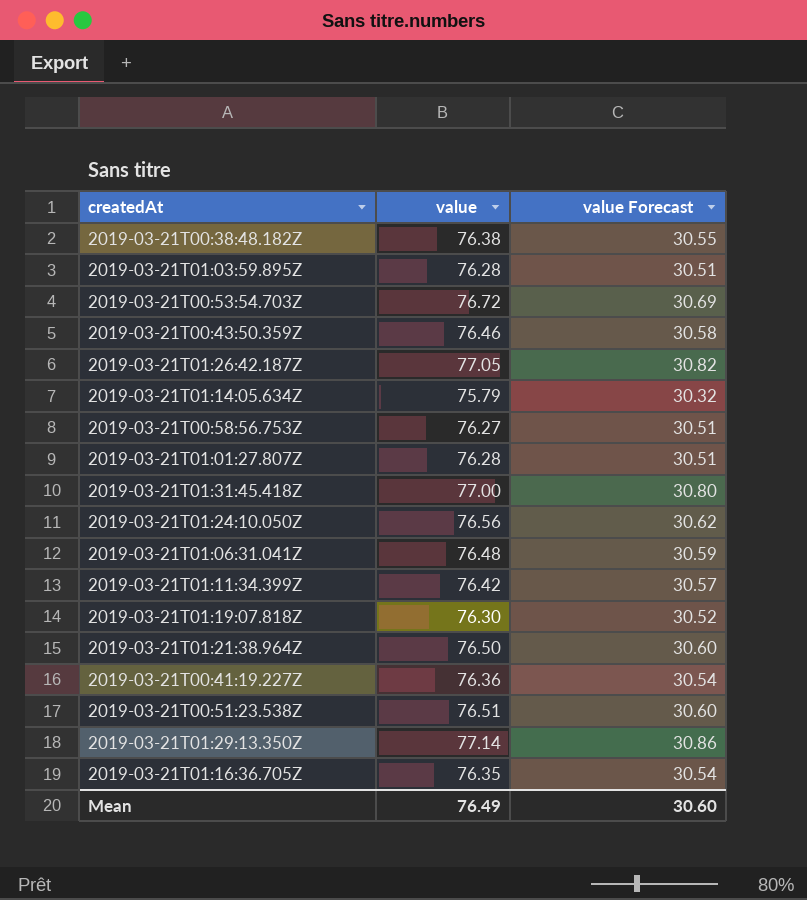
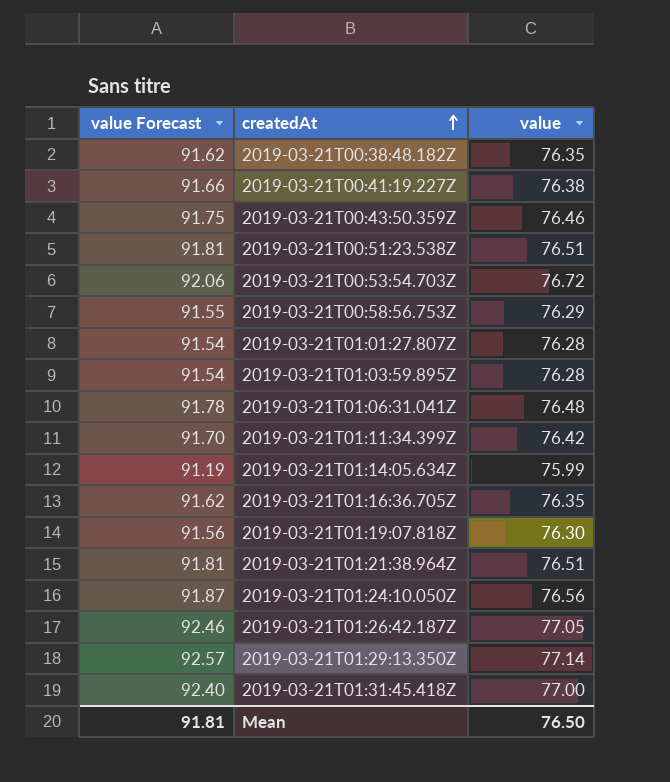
row order: none -> createdAt ascending
column value Forecast | formula: [value] * 0.4 -> [value] * 1.2
column value Forecast | position: 3 -> 1
2019-03-21T00:38:48.182Z | value: 76.38 -> 76.35
2019-03-21T00:41:19.227Z | value: 76.36 -> 76.38
2019-03-21T00:58:56.753Z | value: 76.27 -> 76.29
2019-03-21T01:14:05.634Z | value: 75.79 -> 75.99
2019-03-21T01:21:38.964Z | value: 76.50 -> 76.51
Mean | value Forecast: 30.60 -> 91.81
Mean | value: 76.49 -> 76.50

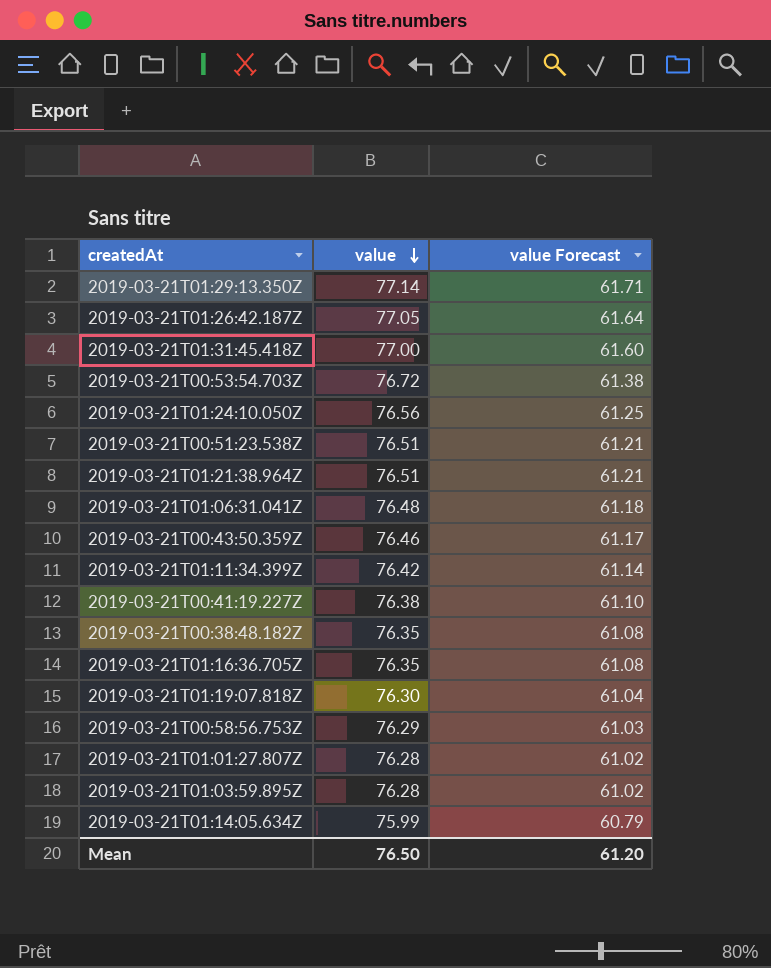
row order: createdAt ascending -> value descending
column value Forecast | formula: [value] * 1.2 -> [value] * 0.8
column value Forecast | position: 1 -> 3
Mean | value Forecast: 91.81 -> 61.20

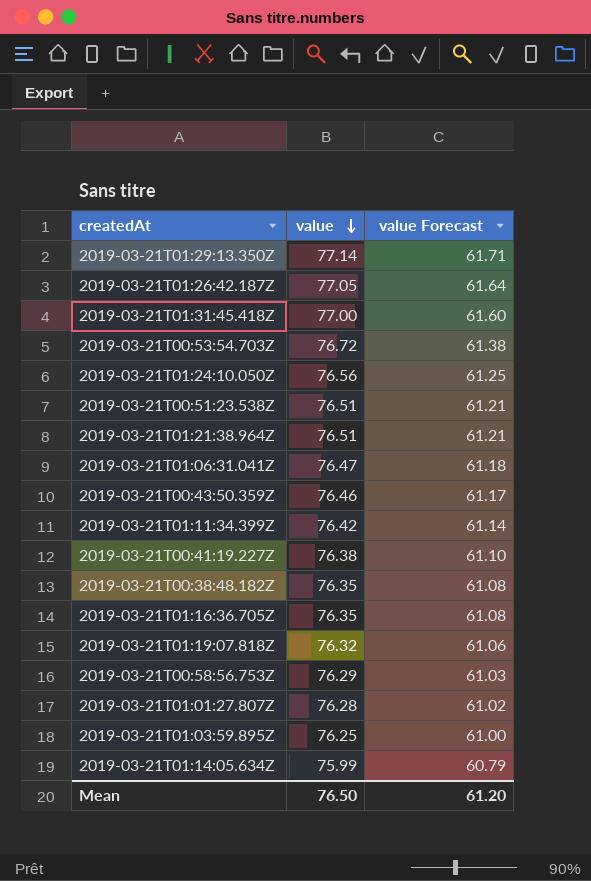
2019-03-21T01:06:31.041Z | value: 76.48 -> 76.47
2019-03-21T01:19:07.818Z | value: 76.30 -> 76.32
2019-03-21T01:19:07.818Z | value Forecast: 61.04 -> 61.06
2019-03-21T01:03:59.895Z | value: 76.28 -> 76.25
2019-03-21T01:03:59.895Z | value Forecast: 61.02 -> 61.00

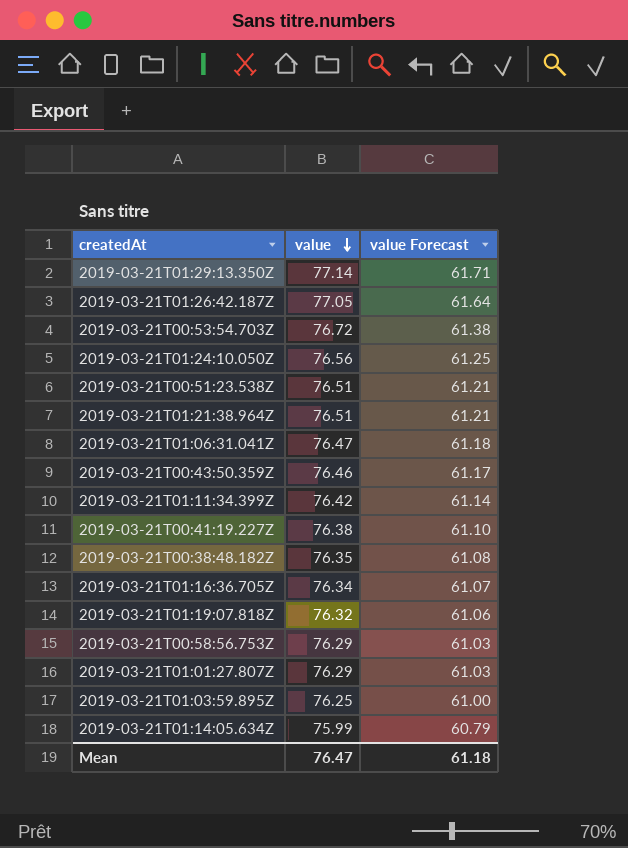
row 2019-03-21T01:31:45.418Z: 77.00 | 61.60 -> none
2019-03-21T01:16:36.705Z | value: 76.35 -> 76.34
2019-03-21T01:16:36.705Z | value Forecast: 61.08 -> 61.07
2019-03-21T01:01:27.807Z | value: 76.28 -> 76.29
2019-03-21T01:01:27.807Z | value Forecast: 61.02 -> 61.03
Mean | value: 76.50 -> 76.47
Mean | value Forecast: 61.20 -> 61.18

